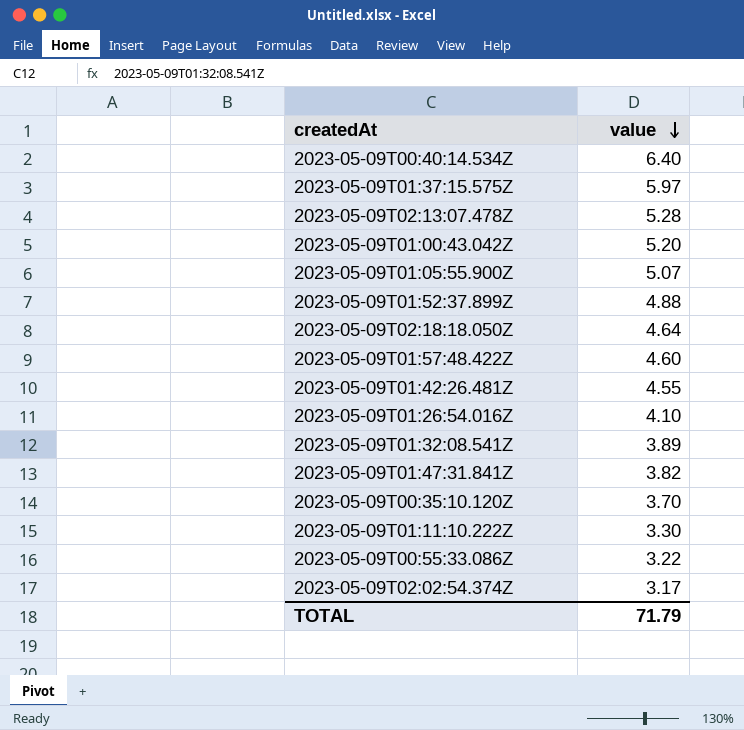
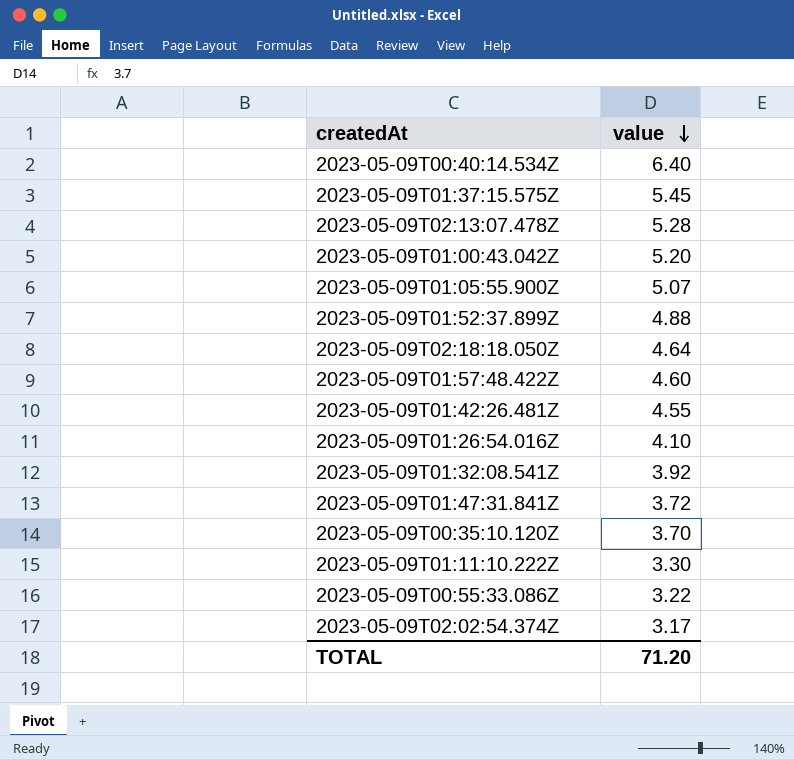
2023-05-09T01:37:15.575Z | value: 5.97 -> 5.45
2023-05-09T01:32:08.541Z | value: 3.89 -> 3.92
2023-05-09T01:47:31.841Z | value: 3.82 -> 3.72
TOTAL | value: 71.79 -> 71.20

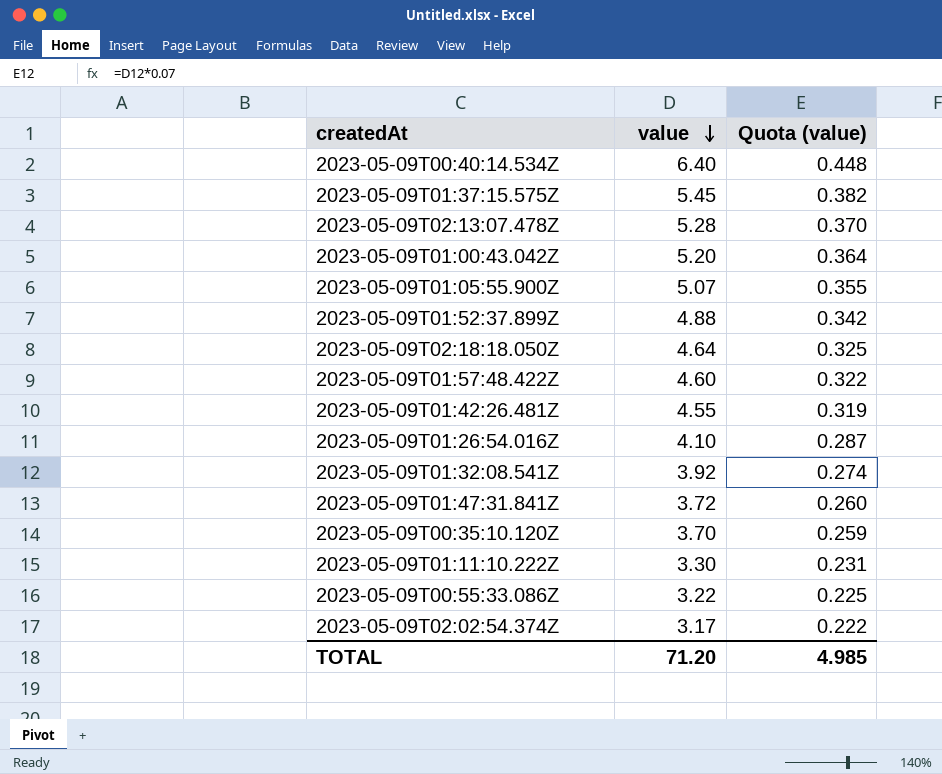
column Quota (value) | formula: none -> [value] * 0.07

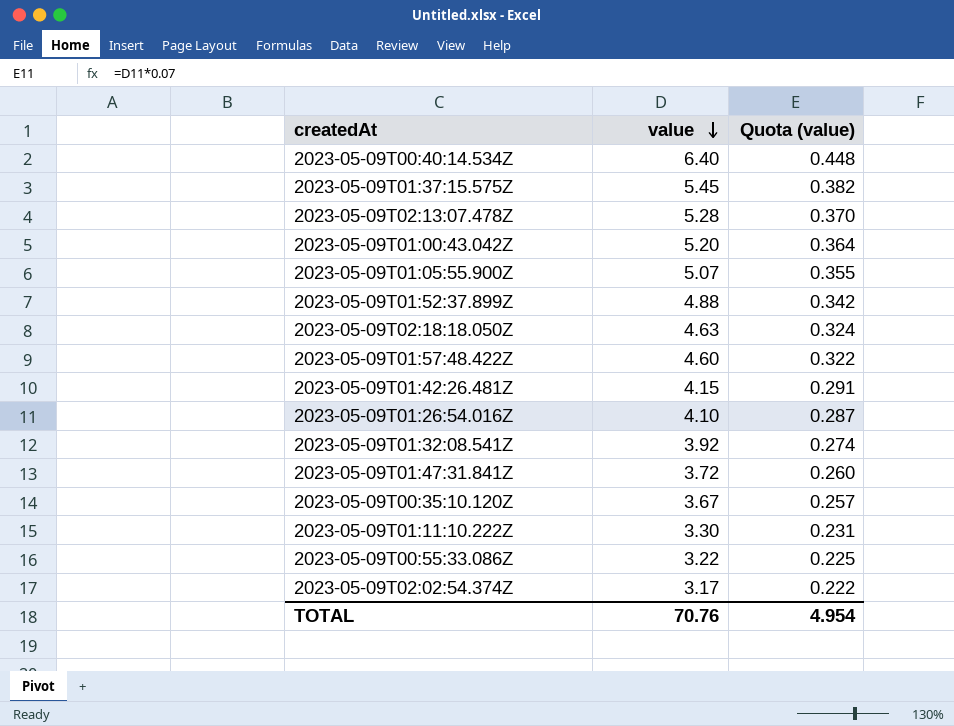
2023-05-09T02:18:18.050Z | value: 4.64 -> 4.63
2023-05-09T02:18:18.050Z | Quota (value): 0.325 -> 0.324
2023-05-09T01:42:26.481Z | value: 4.55 -> 4.15
2023-05-09T01:42:26.481Z | Quota (value): 0.319 -> 0.291
2023-05-09T00:35:10.120Z | value: 3.70 -> 3.67
2023-05-09T00:35:10.120Z | Quota (value): 0.259 -> 0.257
TOTAL | value: 71.20 -> 70.76
TOTAL | Quota (value): 4.985 -> 4.954

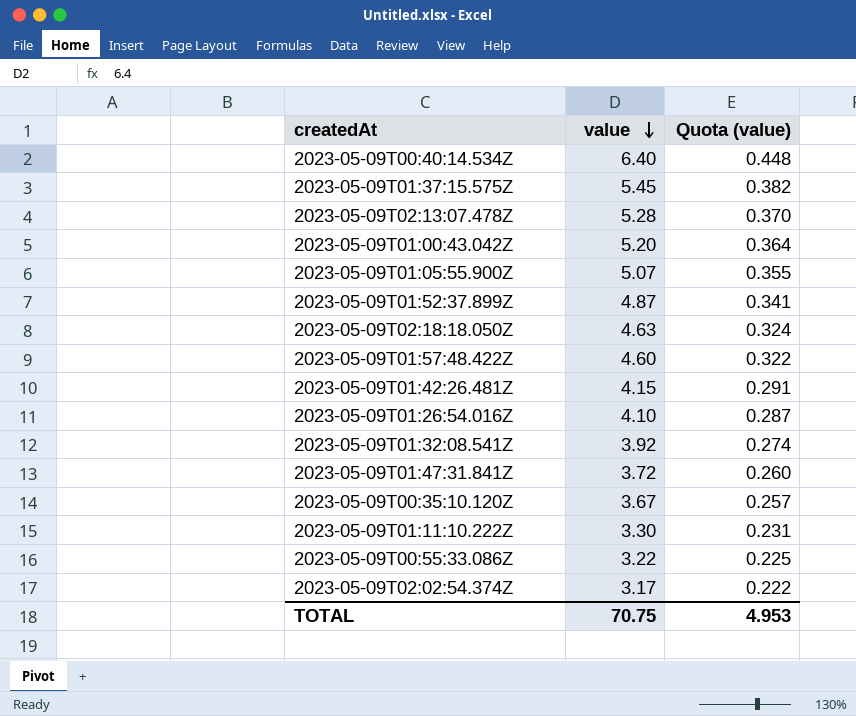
2023-05-09T01:52:37.899Z | value: 4.88 -> 4.87
2023-05-09T01:52:37.899Z | Quota (value): 0.342 -> 0.341
TOTAL | value: 70.76 -> 70.75
TOTAL | Quota (value): 4.954 -> 4.953

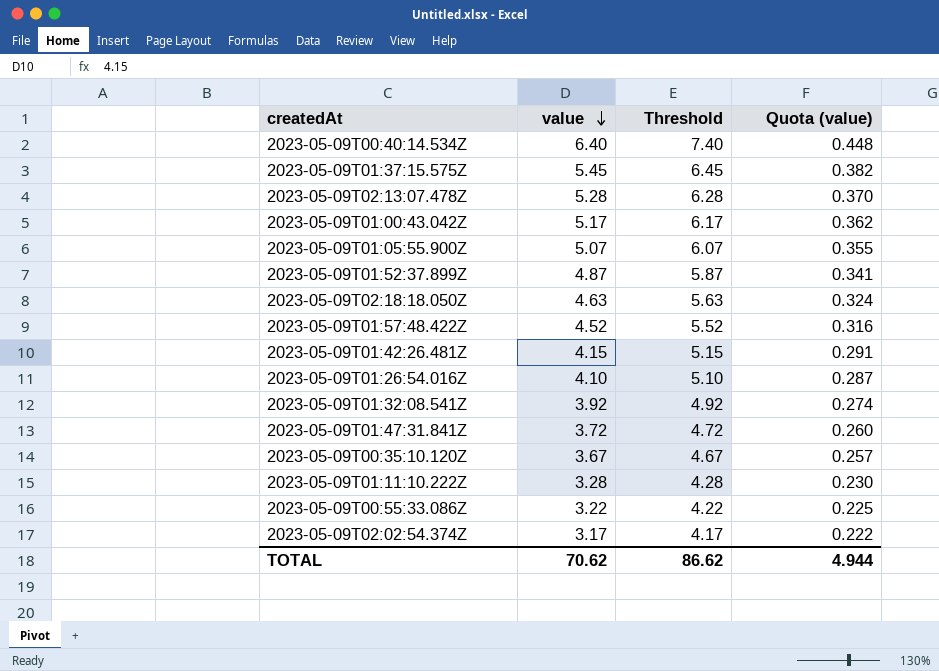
column Threshold | formula: none -> [value] + 1
2023-05-09T01:00:43.042Z | value: 5.20 -> 5.17
2023-05-09T01:00:43.042Z | Quota (value): 0.364 -> 0.362
2023-05-09T01:57:48.422Z | value: 4.60 -> 4.52
2023-05-09T01:57:48.422Z | Quota (value): 0.322 -> 0.316
2023-05-09T01:11:10.222Z | value: 3.30 -> 3.28
2023-05-09T01:11:10.222Z | Quota (value): 0.231 -> 0.230
TOTAL | value: 70.75 -> 70.62
TOTAL | Quota (value): 4.953 -> 4.944

